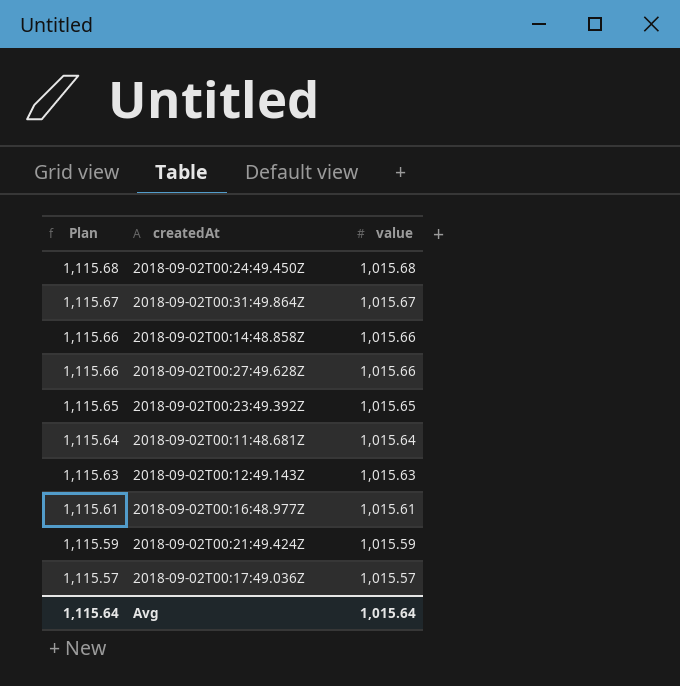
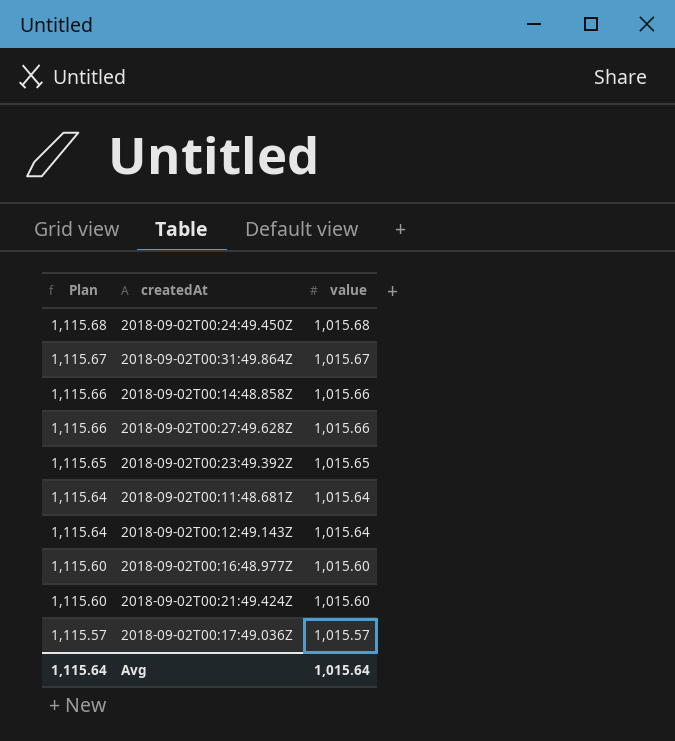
2018-09-02T00:12:49.143Z | Plan: 1,115.63 -> 1,115.64
2018-09-02T00:12:49.143Z | value: 1,015.63 -> 1,015.64
2018-09-02T00:16:48.977Z | Plan: 1,115.61 -> 1,115.60
2018-09-02T00:16:48.977Z | value: 1,015.61 -> 1,015.60
2018-09-02T00:21:49.424Z | Plan: 1,115.59 -> 1,115.60
2018-09-02T00:21:49.424Z | value: 1,015.59 -> 1,015.60

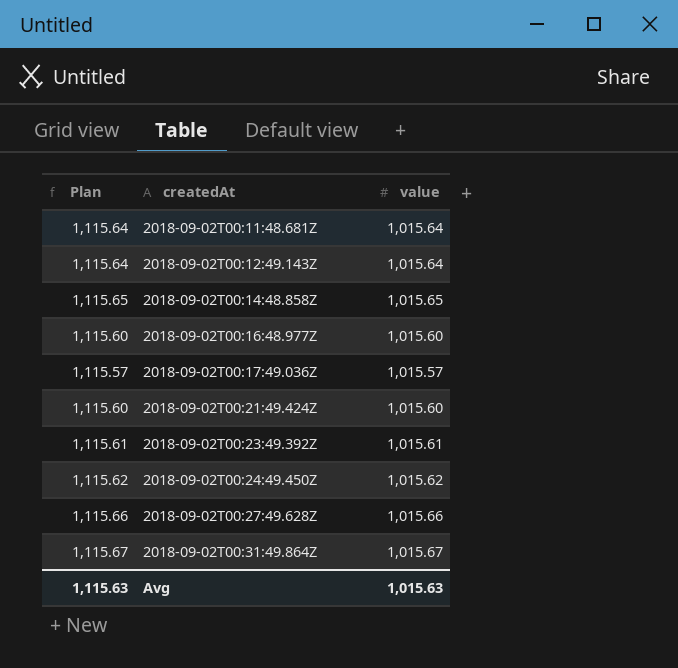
row order: Plan descending -> createdAt ascending
2018-09-02T00:14:48.858Z | Plan: 1,115.66 -> 1,115.65
2018-09-02T00:14:48.858Z | value: 1,015.66 -> 1,015.65
2018-09-02T00:23:49.392Z | Plan: 1,115.65 -> 1,115.61
2018-09-02T00:23:49.392Z | value: 1,015.65 -> 1,015.61
2018-09-02T00:24:49.450Z | Plan: 1,115.68 -> 1,115.62
2018-09-02T00:24:49.450Z | value: 1,015.68 -> 1,015.62
Avg | Plan: 1,115.64 -> 1,115.63
Avg | value: 1,015.64 -> 1,015.63

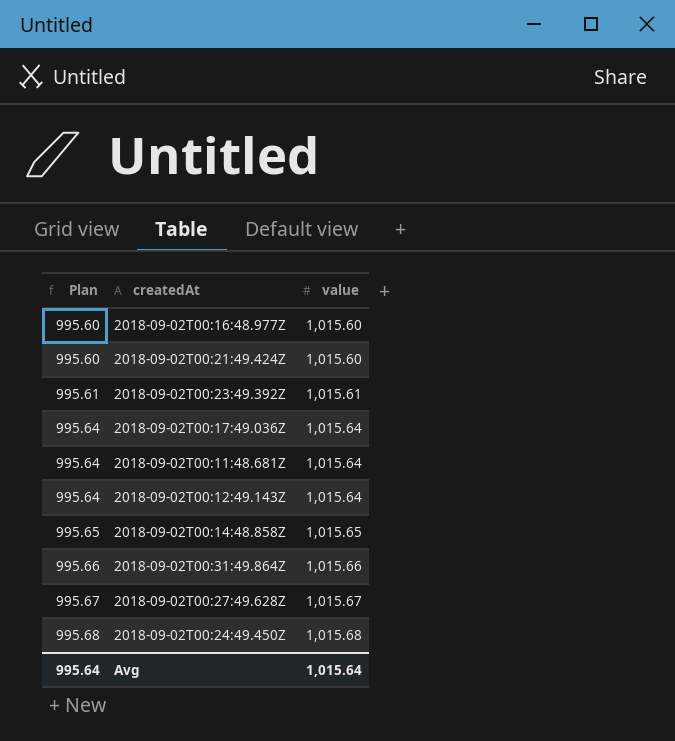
row order: createdAt ascending -> Plan ascending
column Plan | formula: [value] + 100 -> [value] - 20
2018-09-02T00:17:49.036Z | value: 1,015.57 -> 1,015.64
2018-09-02T00:31:49.864Z | value: 1,015.67 -> 1,015.66
2018-09-02T00:27:49.628Z | value: 1,015.66 -> 1,015.67
2018-09-02T00:24:49.450Z | value: 1,015.62 -> 1,015.68
Avg | Plan: 1,115.63 -> 995.64
Avg | value: 1,015.63 -> 1,015.64

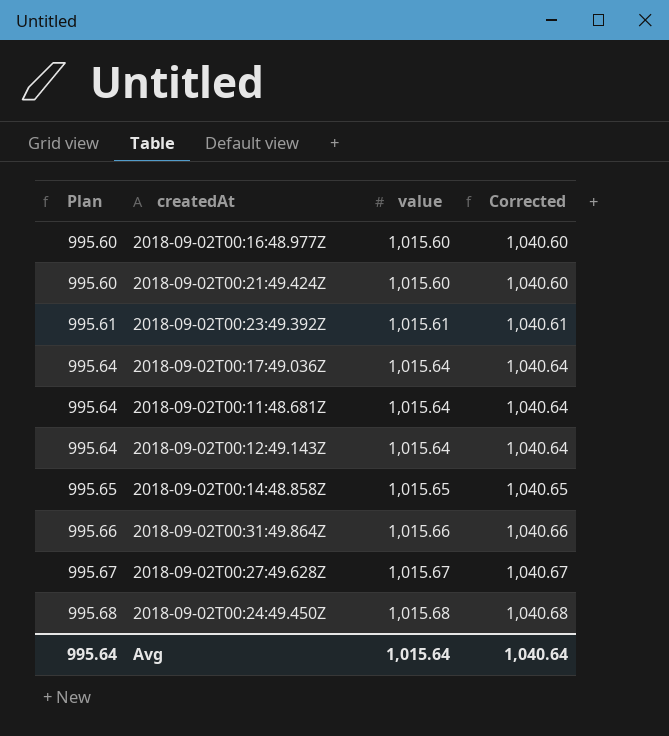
column Corrected | formula: none -> [value] + 25

